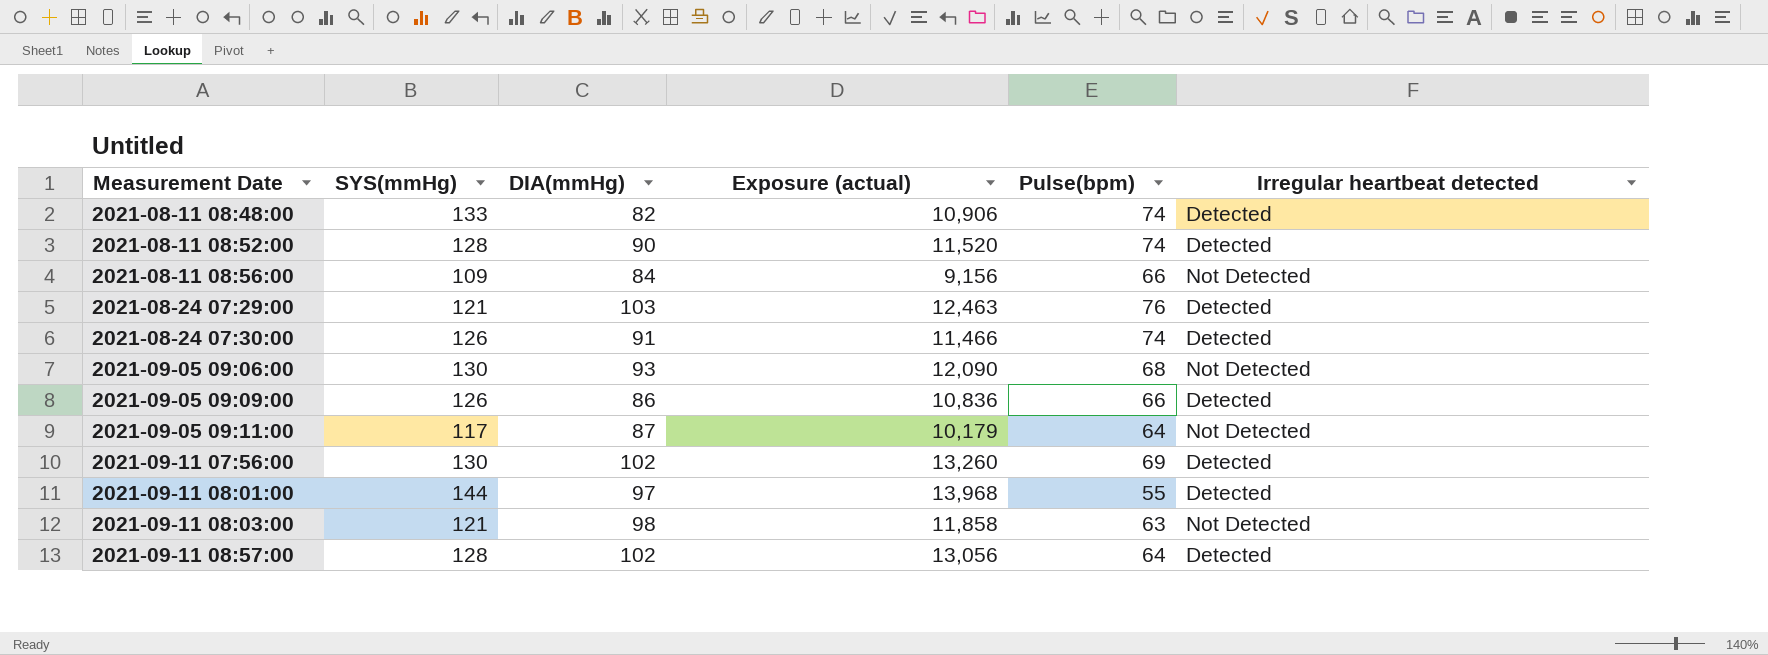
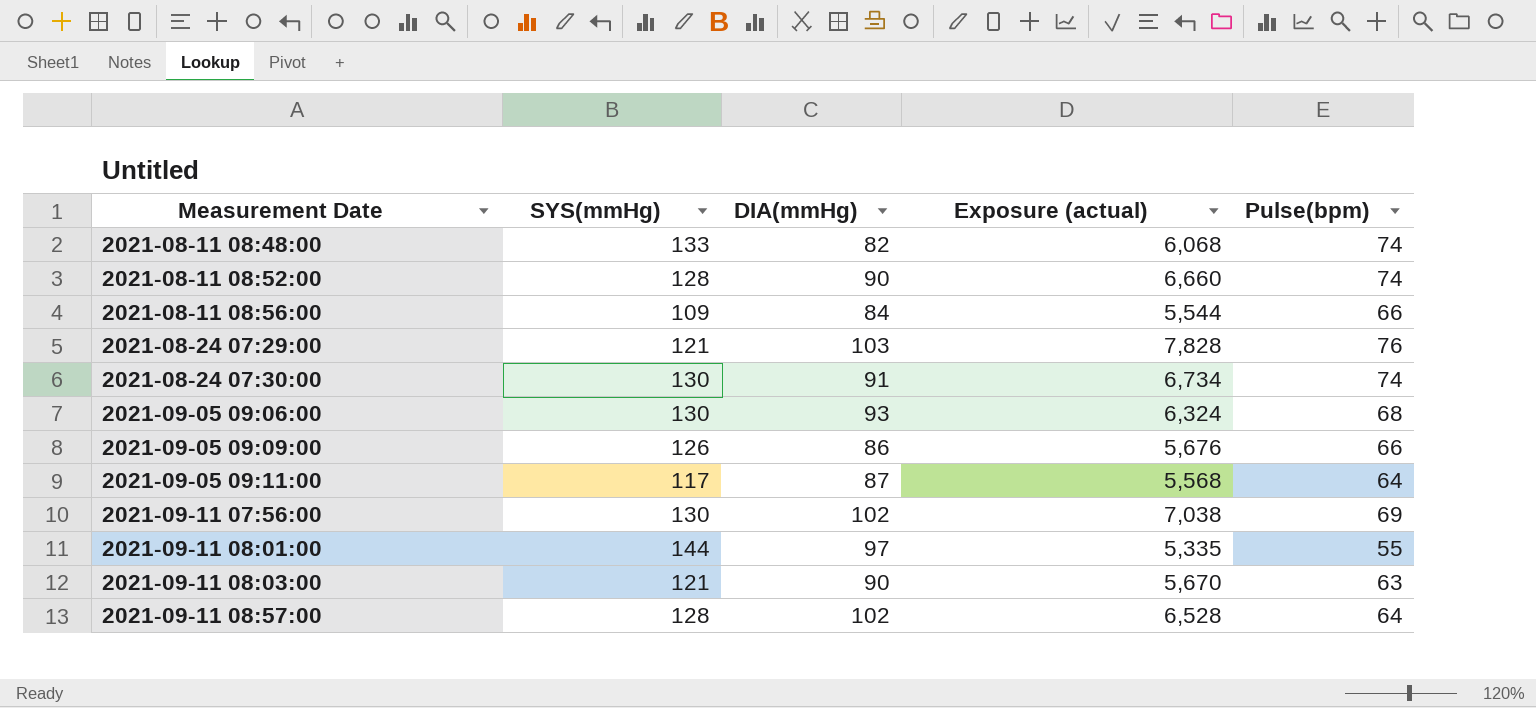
column Irregular heartbeat detected | position: 6 -> none
column Exposure (actual) | formula: [SYS(mmHg)] * [DIA(mmHg)] -> [DIA(mmHg)] * [Pulse(bpm)]
2021-08-24 07:30:00 | SYS(mmHg): 126 -> 130
2021-09-11 08:03:00 | DIA(mmHg): 98 -> 90

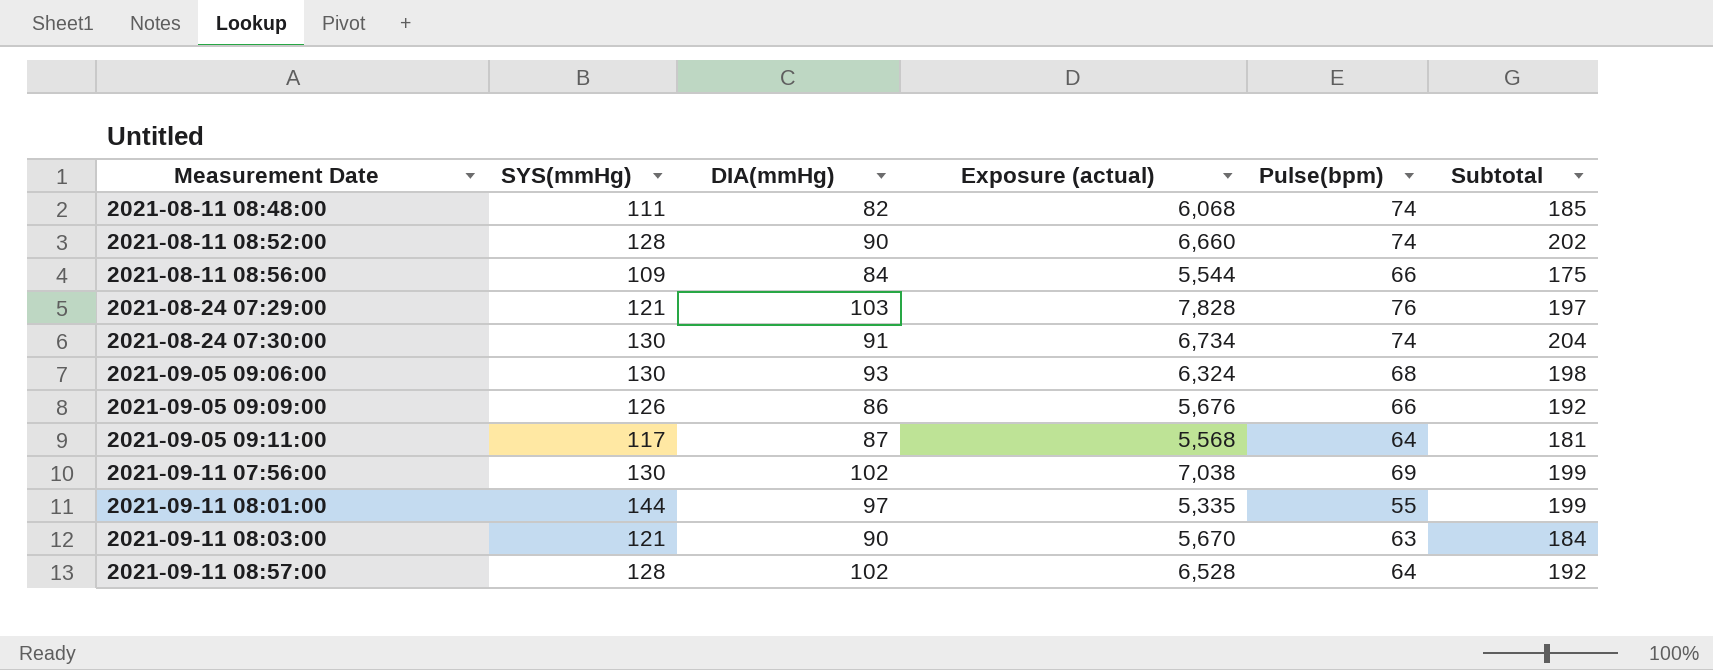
column Subtotal | formula: none -> [SYS(mmHg)] + [Pulse(bpm)]
2021-08-11 08:48:00 | SYS(mmHg): 133 -> 111

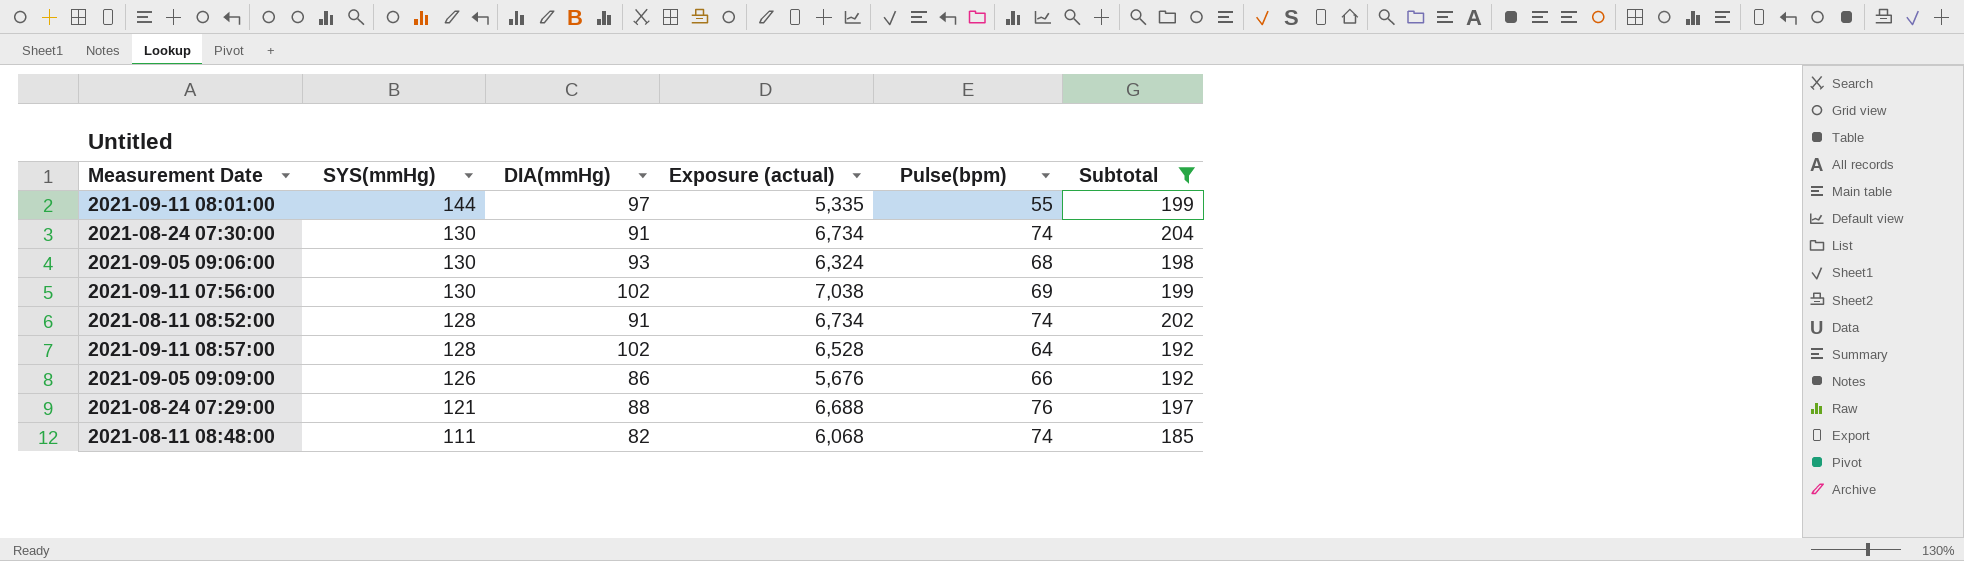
filter: none -> Subtotal >= 185
row order: Measurement Date ascending -> SYS(mmHg) descending
2021-08-11 08:52:00 | DIA(mmHg): 90 -> 91
2021-08-11 08:52:00 | Exposure (actual): 6,660 -> 6,734
2021-08-24 07:29:00 | DIA(mmHg): 103 -> 88
2021-08-24 07:29:00 | Exposure (actual): 7,828 -> 6,688

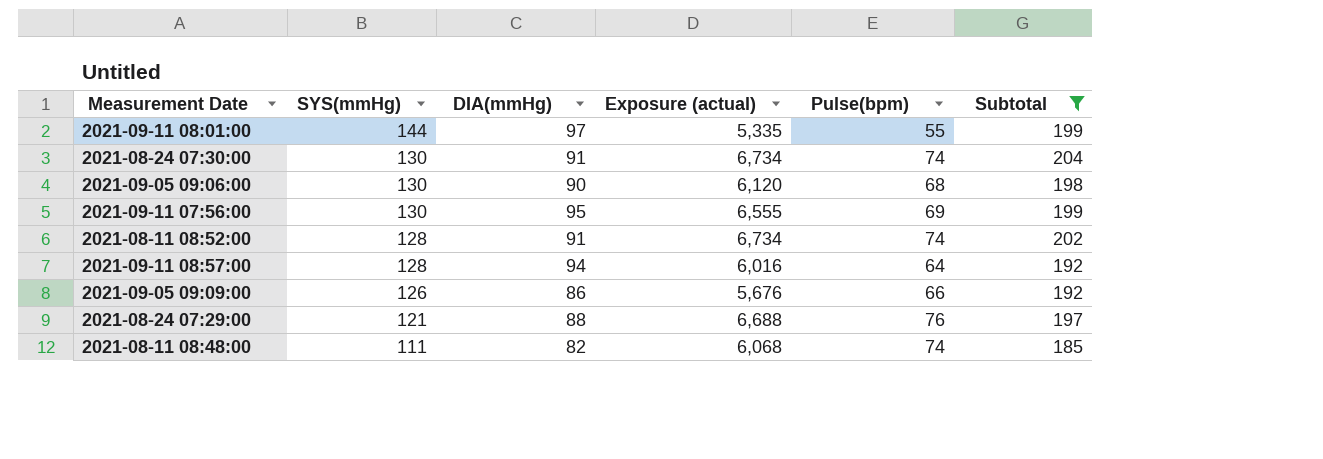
2021-09-05 09:06:00 | DIA(mmHg): 93 -> 90
2021-09-05 09:06:00 | Exposure (actual): 6,324 -> 6,120
2021-09-11 07:56:00 | DIA(mmHg): 102 -> 95
2021-09-11 07:56:00 | Exposure (actual): 7,038 -> 6,555
2021-09-11 08:57:00 | DIA(mmHg): 102 -> 94
2021-09-11 08:57:00 | Exposure (actual): 6,528 -> 6,016

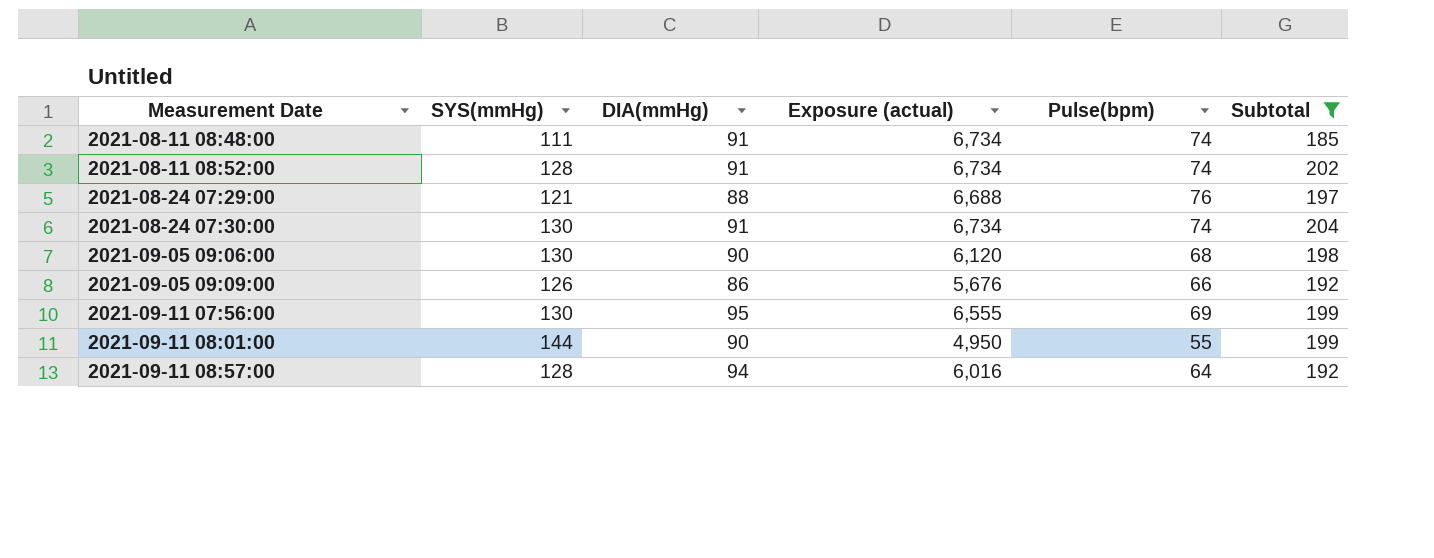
row order: SYS(mmHg) descending -> Measurement Date ascending
2021-08-11 08:48:00 | DIA(mmHg): 82 -> 91
2021-08-11 08:48:00 | Exposure (actual): 6,068 -> 6,734
2021-09-11 08:01:00 | DIA(mmHg): 97 -> 90
2021-09-11 08:01:00 | Exposure (actual): 5,335 -> 4,950

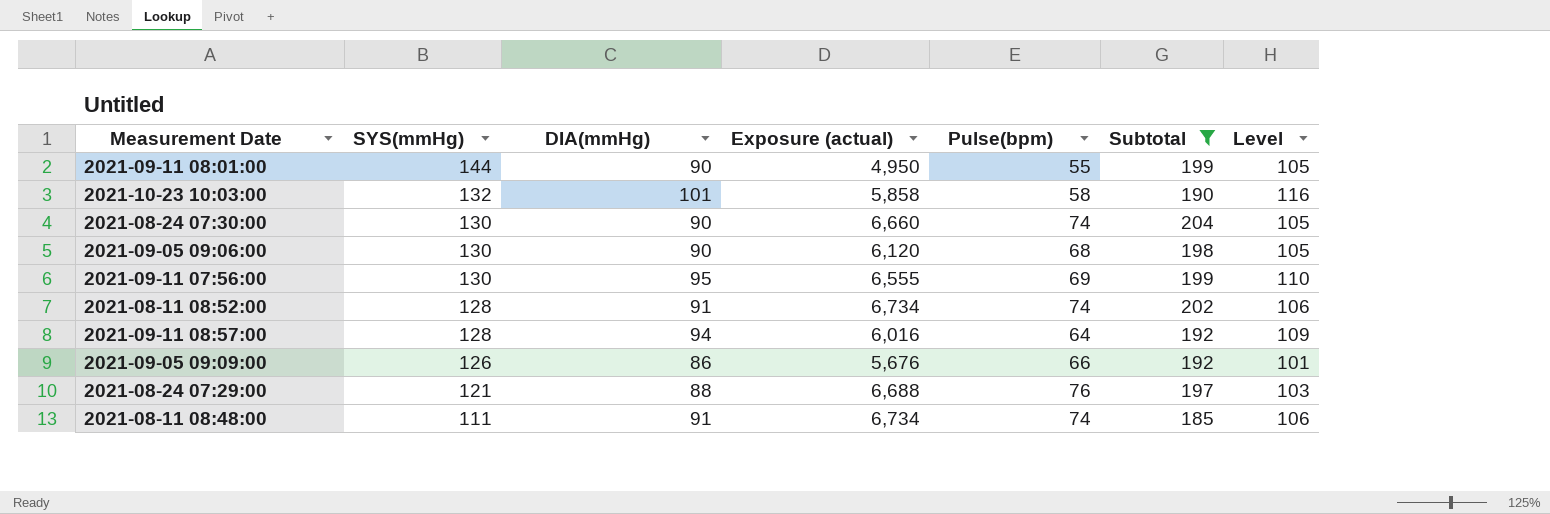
row order: Measurement Date ascending -> SYS(mmHg) descending
column Level | formula: none -> [DIA(mmHg)] + 15
row 2021-10-23 10:03:00: none -> 132 | 101 | 5,858 | 58 | 190 | 116
2021-08-24 07:30:00 | DIA(mmHg): 91 -> 90
2021-08-24 07:30:00 | Exposure (actual): 6,734 -> 6,660

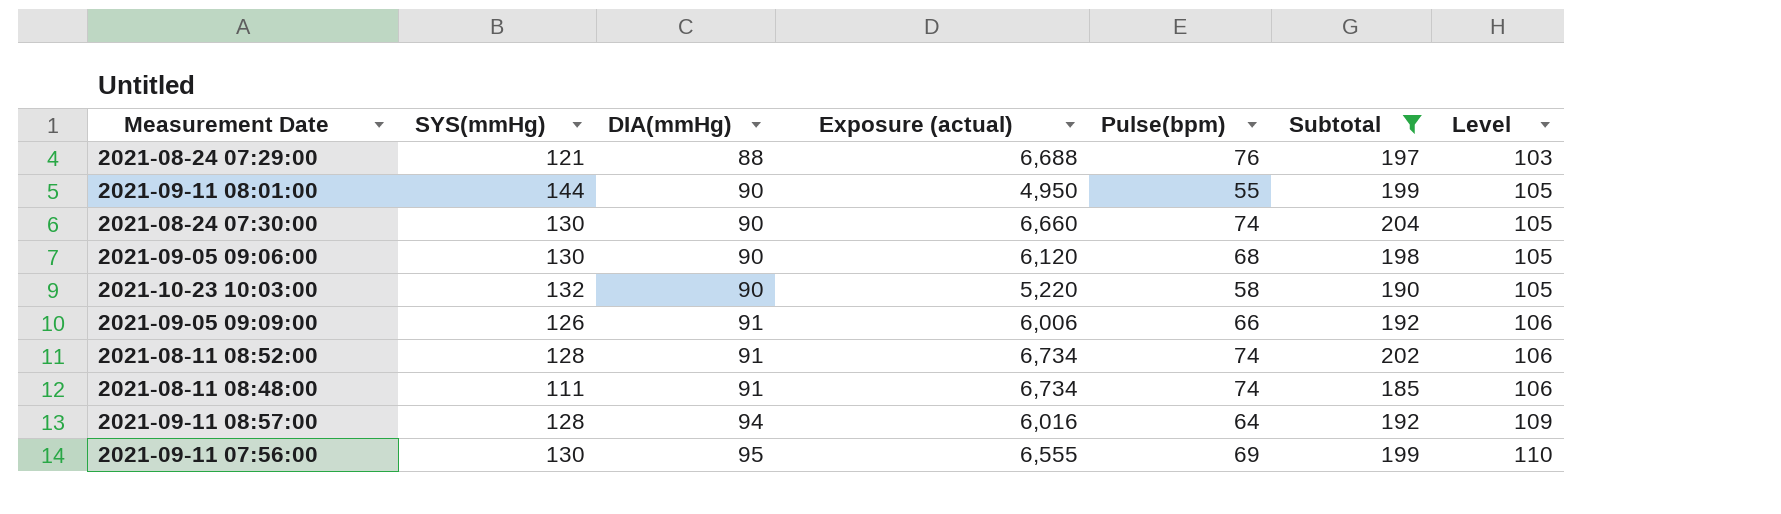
row order: SYS(mmHg) descending -> DIA(mmHg) ascending
2021-10-23 10:03:00 | DIA(mmHg): 101 -> 90
2021-10-23 10:03:00 | Exposure (actual): 5,858 -> 5,220
2021-10-23 10:03:00 | Level: 116 -> 105
2021-09-05 09:09:00 | DIA(mmHg): 86 -> 91
2021-09-05 09:09:00 | Exposure (actual): 5,676 -> 6,006
2021-09-05 09:09:00 | Level: 101 -> 106

